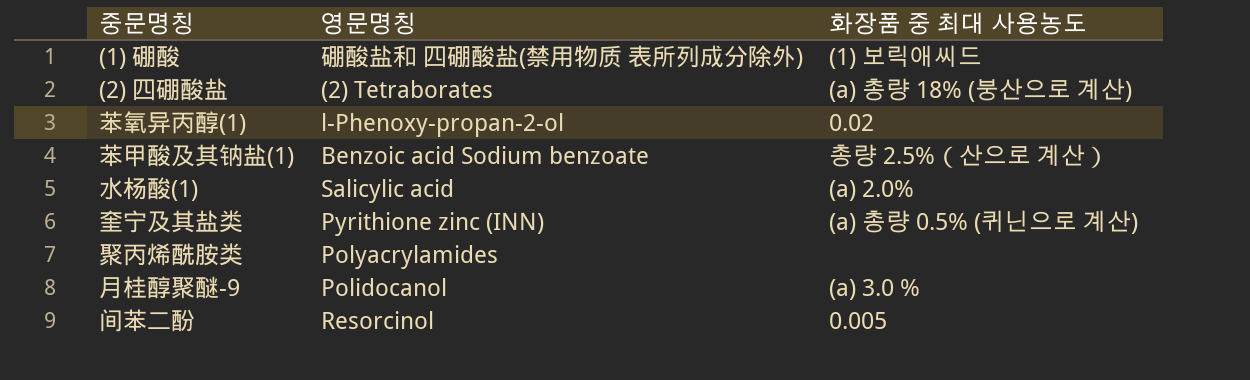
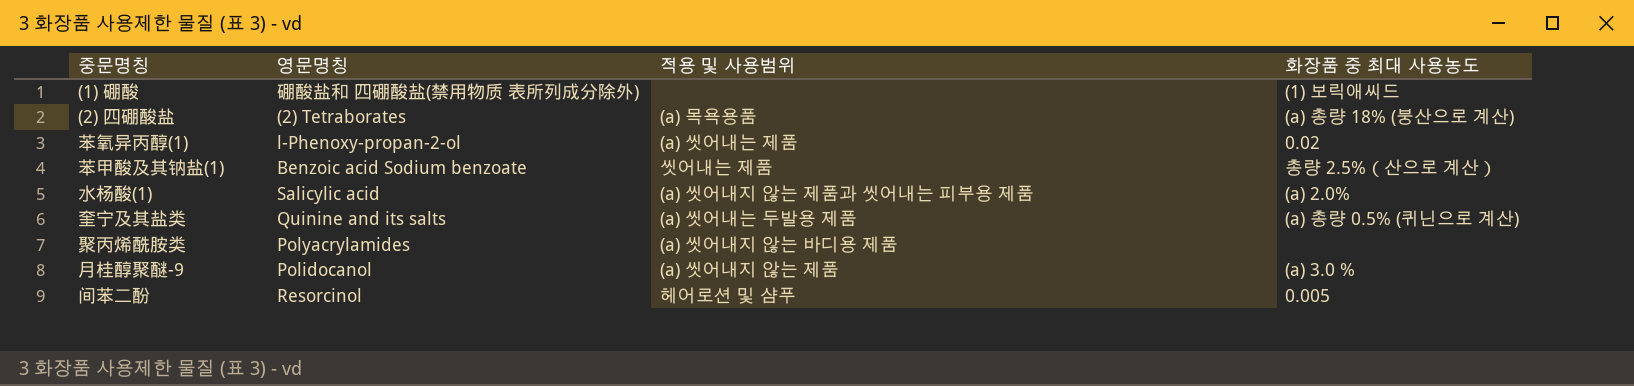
column 적용 및 사용범위 | position: none -> 3
奎宁及其盐类 | 영문명칭: Pyrithione zinc (INN) -> Quinine and its salts

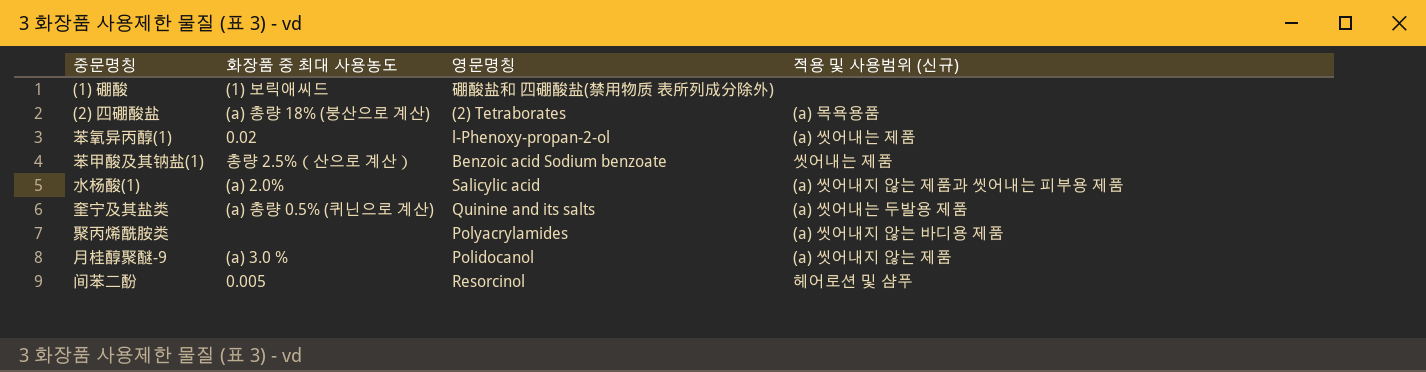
column 화장품 중 최대 사용농도 | position: 4 -> 2
column name: 적용 및 사용범위 -> 적용 및 사용범위 (신규)

